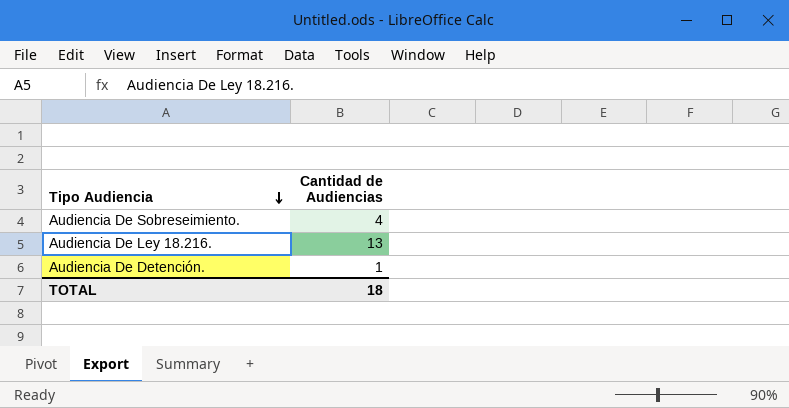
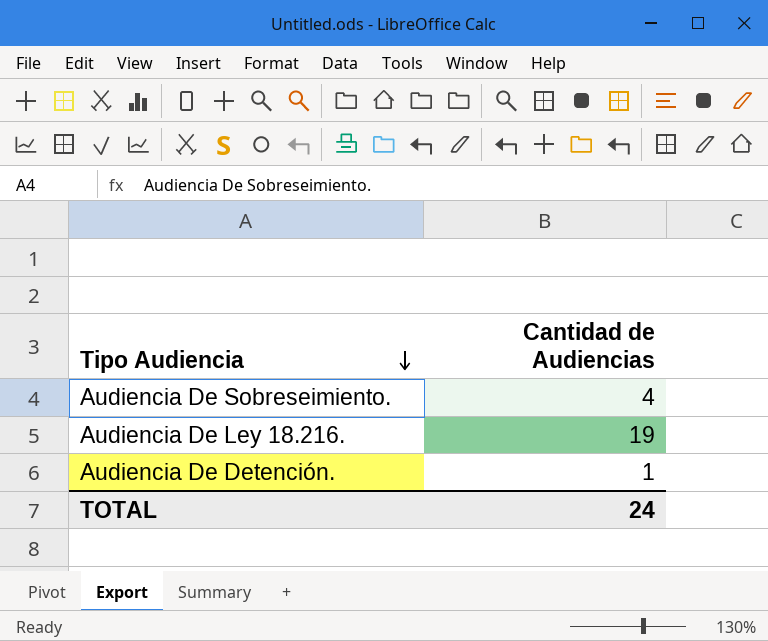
Audiencia De Ley 18.216. | Cantidad de Audiencias: 13 -> 19
TOTAL | Cantidad de Audiencias: 18 -> 24

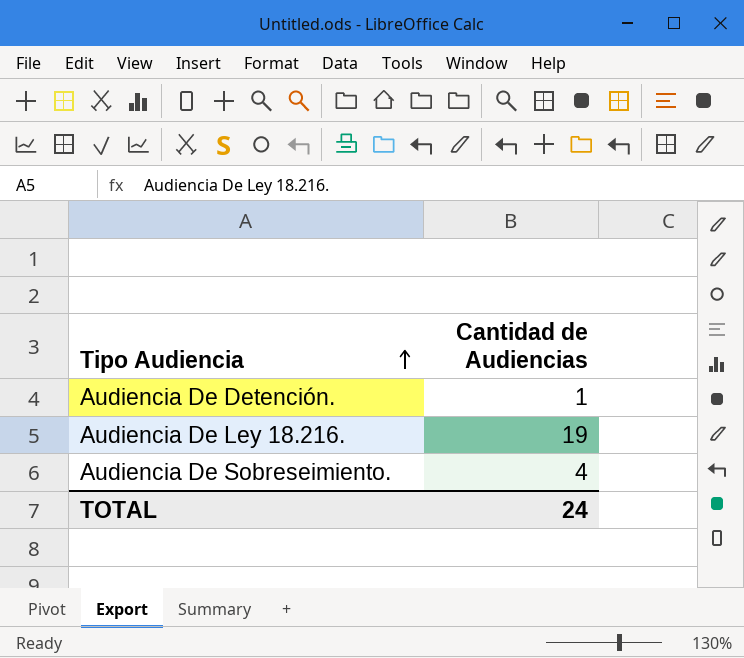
row order: Tipo Audiencia descending -> Tipo Audiencia ascending

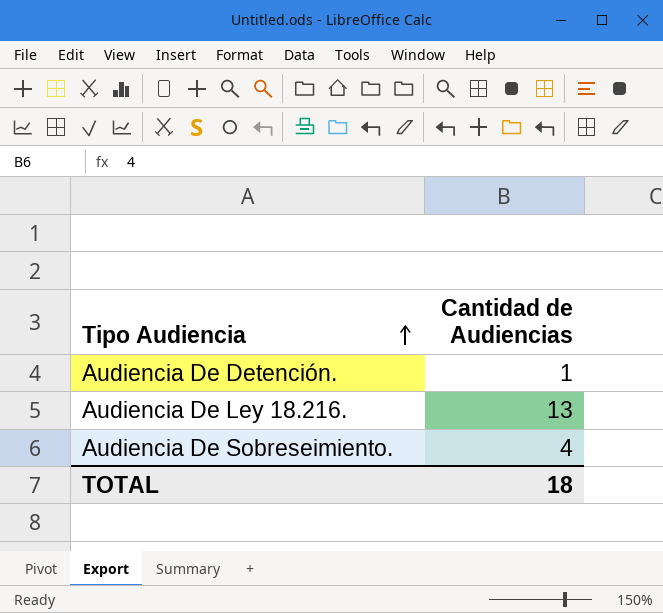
Audiencia De Ley 18.216. | Cantidad de Audiencias: 19 -> 13
TOTAL | Cantidad de Audiencias: 24 -> 18

